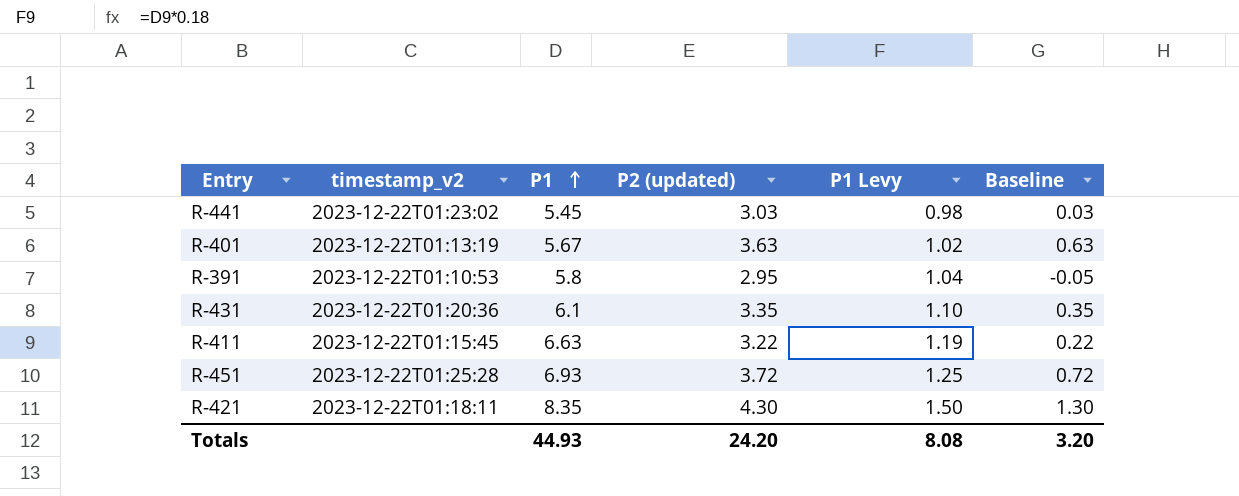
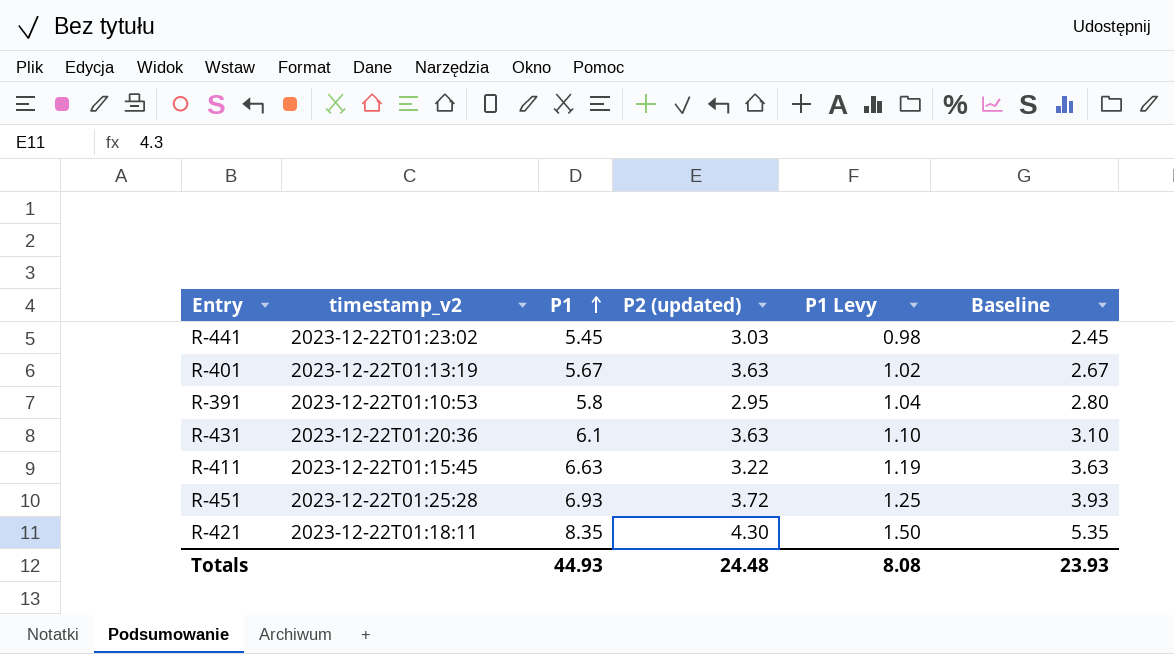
column Baseline | formula: [P2 (updated)] - 3 -> [P1] - 3
R-431 | P2 (updated): 3.35 -> 3.63
Totals | P2 (updated): 24.20 -> 24.48
Totals | Baseline: 3.20 -> 23.93

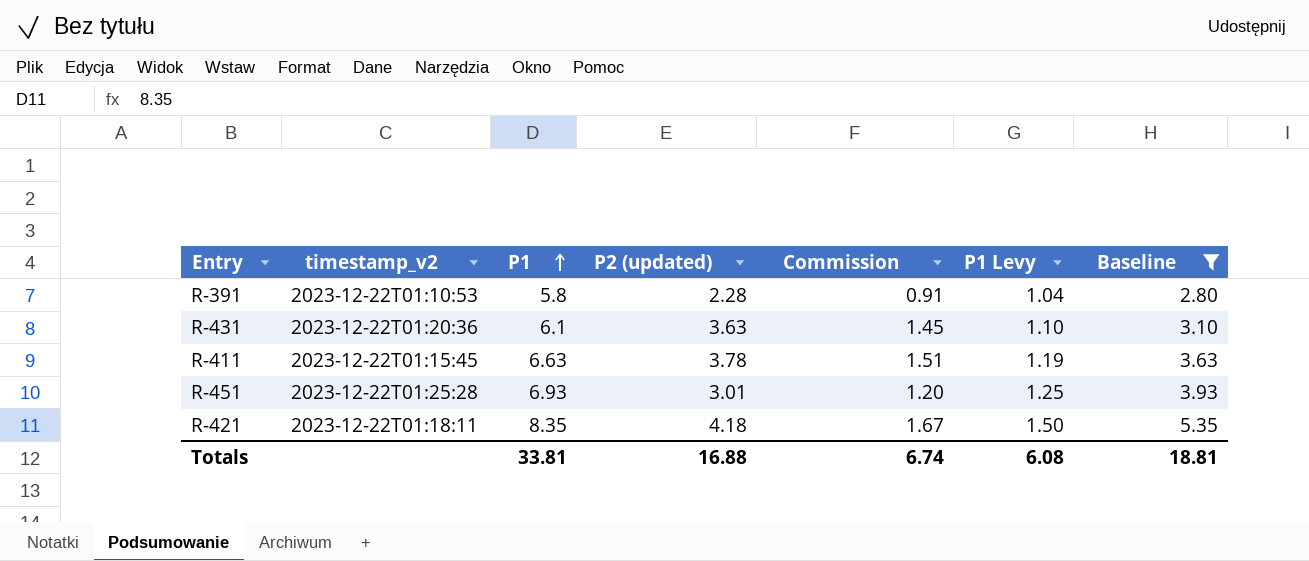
filter: none -> Baseline >= 2.80
column Commission | formula: none -> [P2 (updated)] * 0.4
R-391 | P2 (updated): 2.95 -> 2.28
R-411 | P2 (updated): 3.22 -> 3.78
R-451 | P2 (updated): 3.72 -> 3.01
R-421 | P2 (updated): 4.30 -> 4.18
Totals | P1: 44.93 -> 33.81
Totals | P2 (updated): 24.48 -> 16.88
Totals | P1 Levy: 8.08 -> 6.08
Totals | Baseline: 23.93 -> 18.81

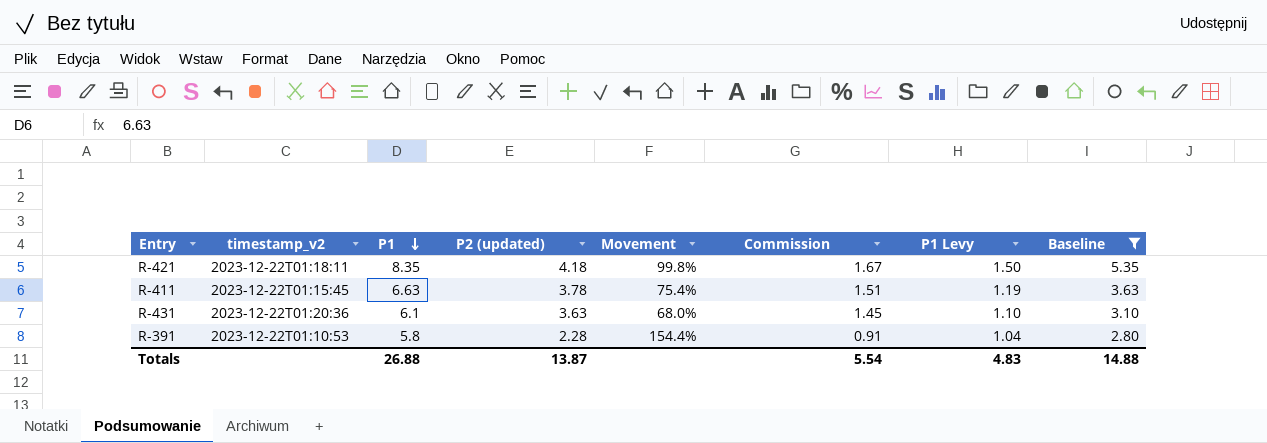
row order: P1 ascending -> P1 descending
column Movement | formula: none -> ([P1] - [P2 (updated)]) / [P2 (updated)]
row R-451: 2023-12-22T01:25:28 | 6.93 | 3.01 | 1.20 | 1.25 | 3.93 -> none
Totals | P1: 33.81 -> 26.88
Totals | P2 (updated): 16.88 -> 13.87
Totals | Commission: 6.74 -> 5.54
Totals | P1 Levy: 6.08 -> 4.83
Totals | Baseline: 18.81 -> 14.88

